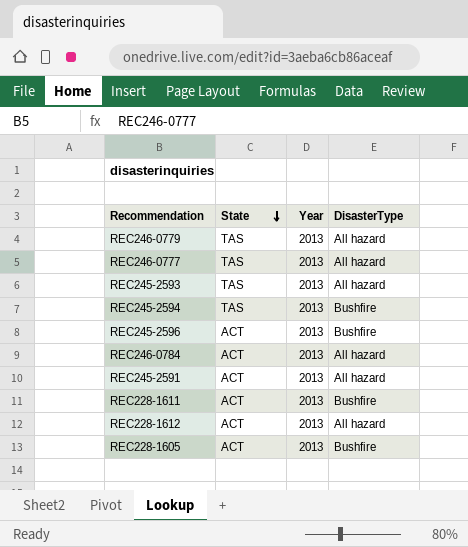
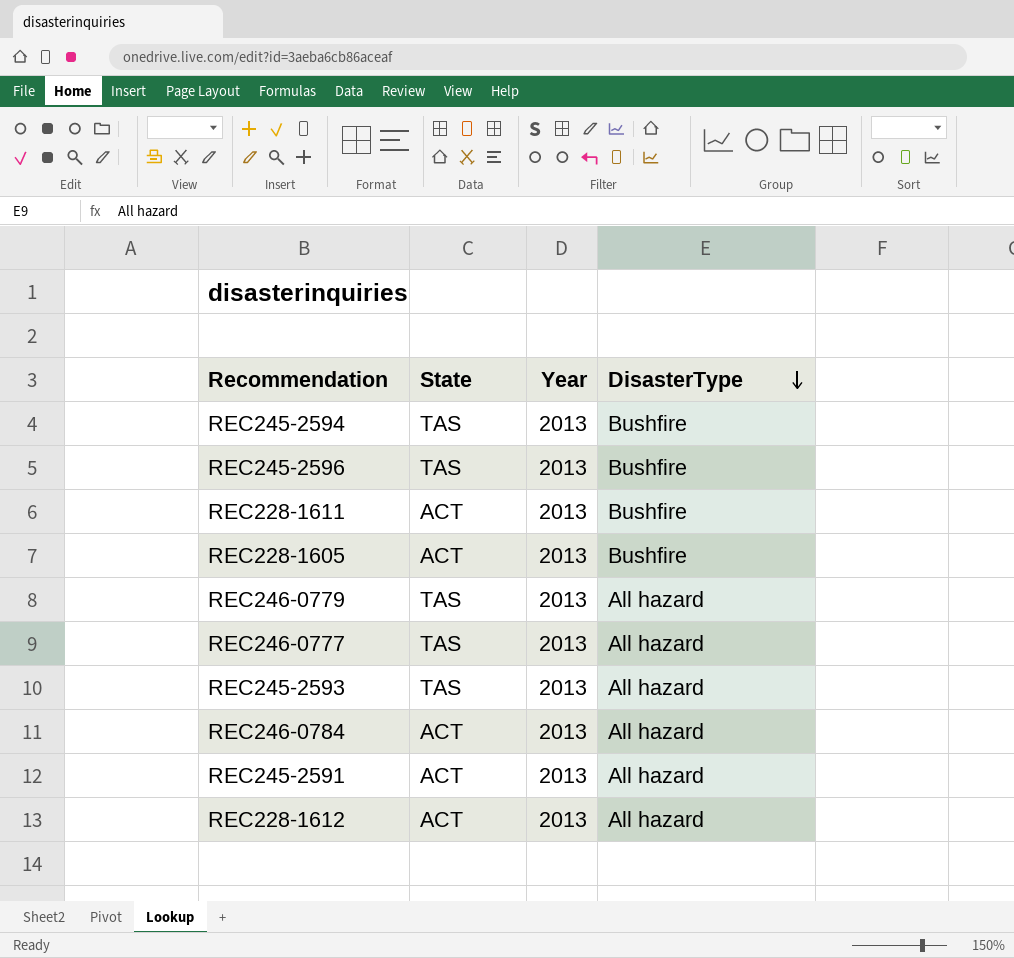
row order: State descending -> DisasterType descending
REC245-2596 | State: ACT -> TAS

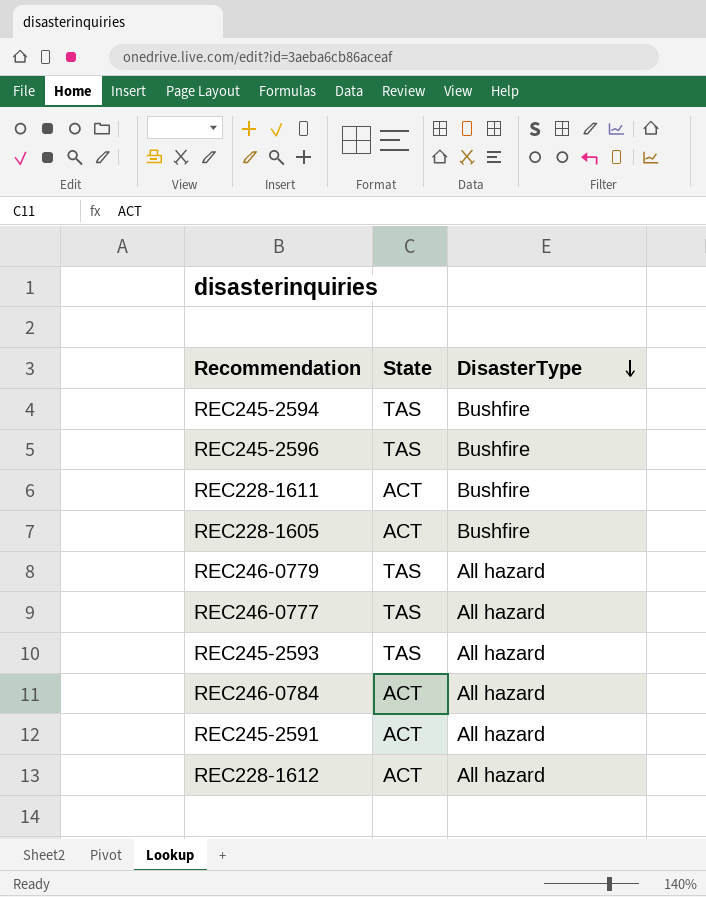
column Year | position: 3 -> none

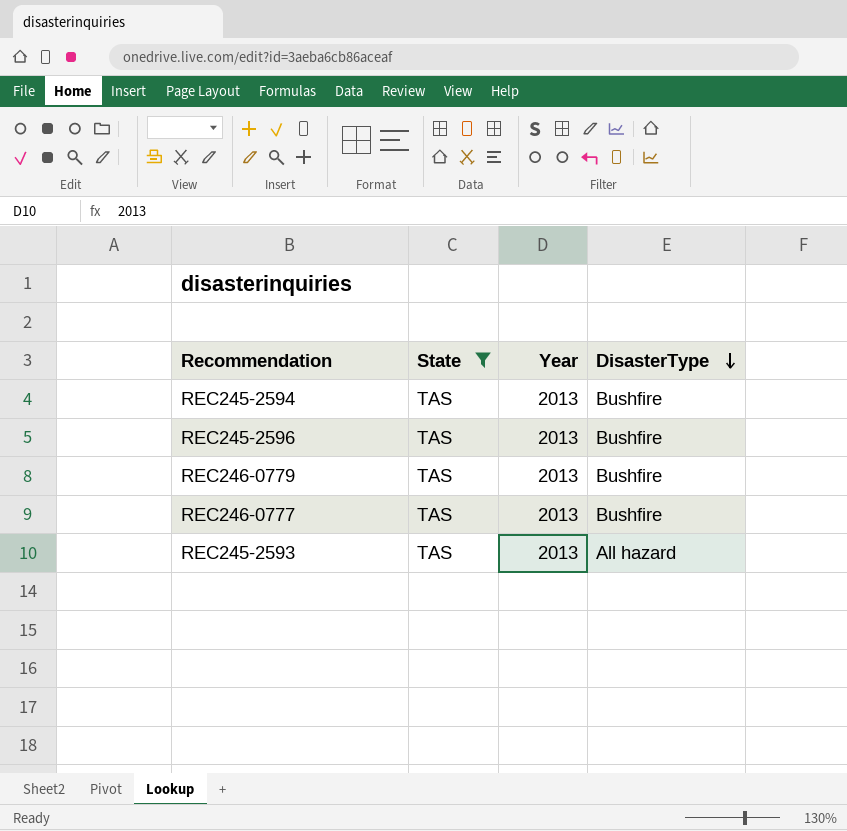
filter: none -> State = TAS
column Year | position: none -> 3
REC246-0779 | DisasterType: All hazard -> Bushfire
REC246-0777 | DisasterType: All hazard -> Bushfire

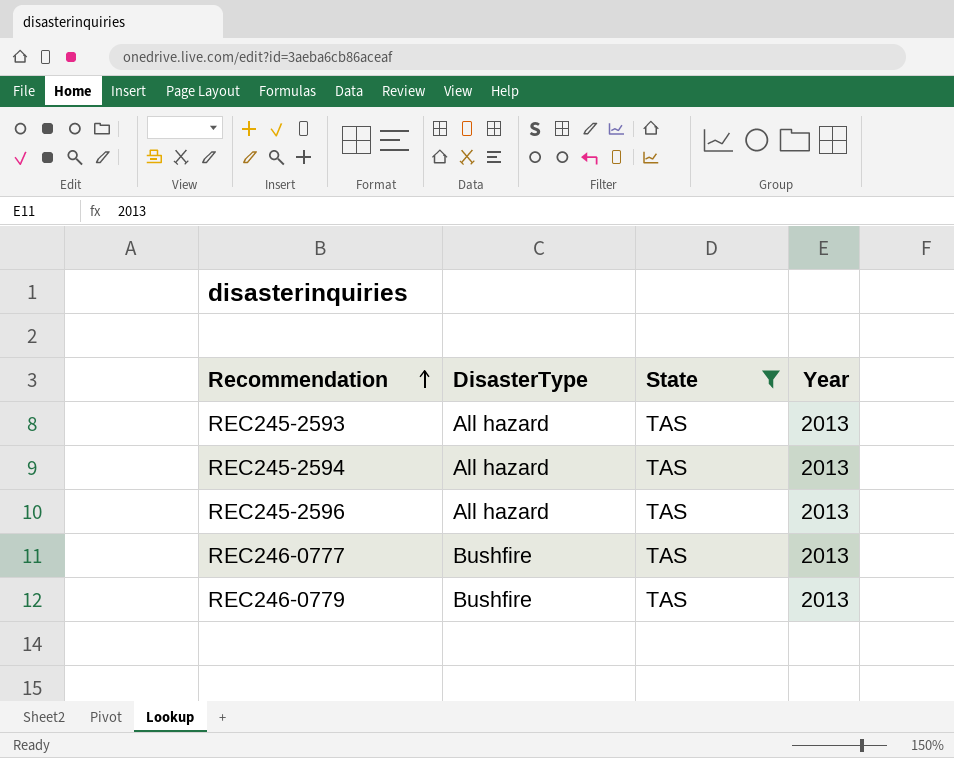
row order: DisasterType descending -> Recommendation ascending
column DisasterType | position: 4 -> 2
REC245-2594 | DisasterType: Bushfire -> All hazard
REC245-2596 | DisasterType: Bushfire -> All hazard

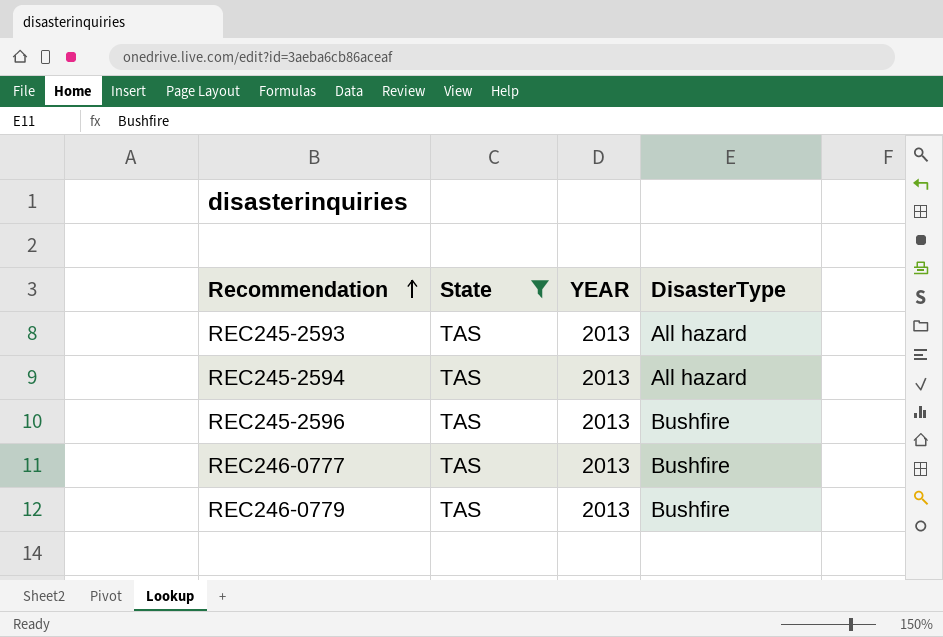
column name: Year -> YEAR
column DisasterType | position: 2 -> 4
REC245-2596 | DisasterType: All hazard -> Bushfire

